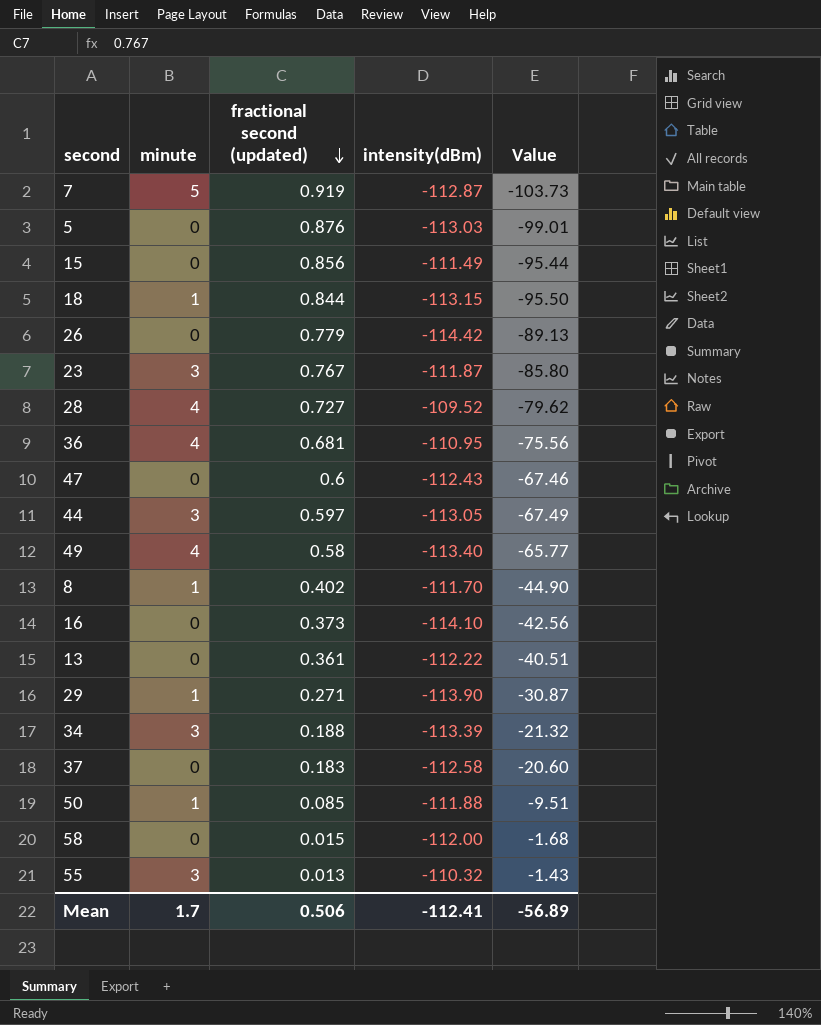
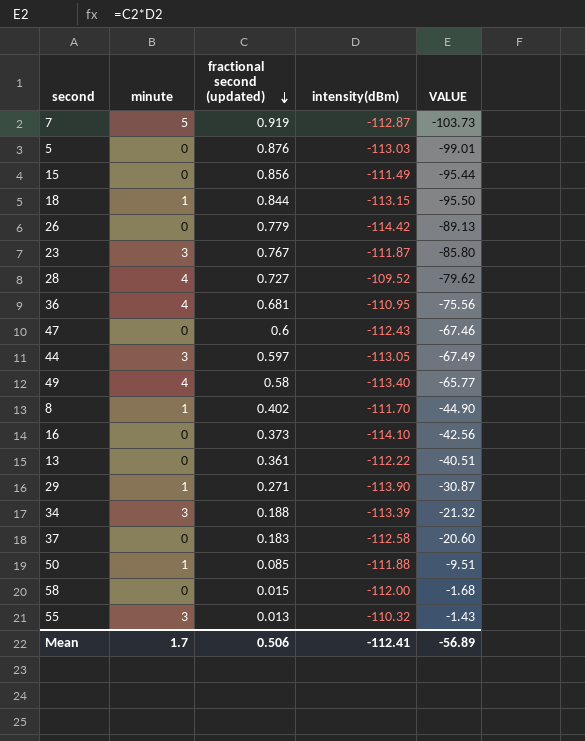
column name: Value -> VALUE

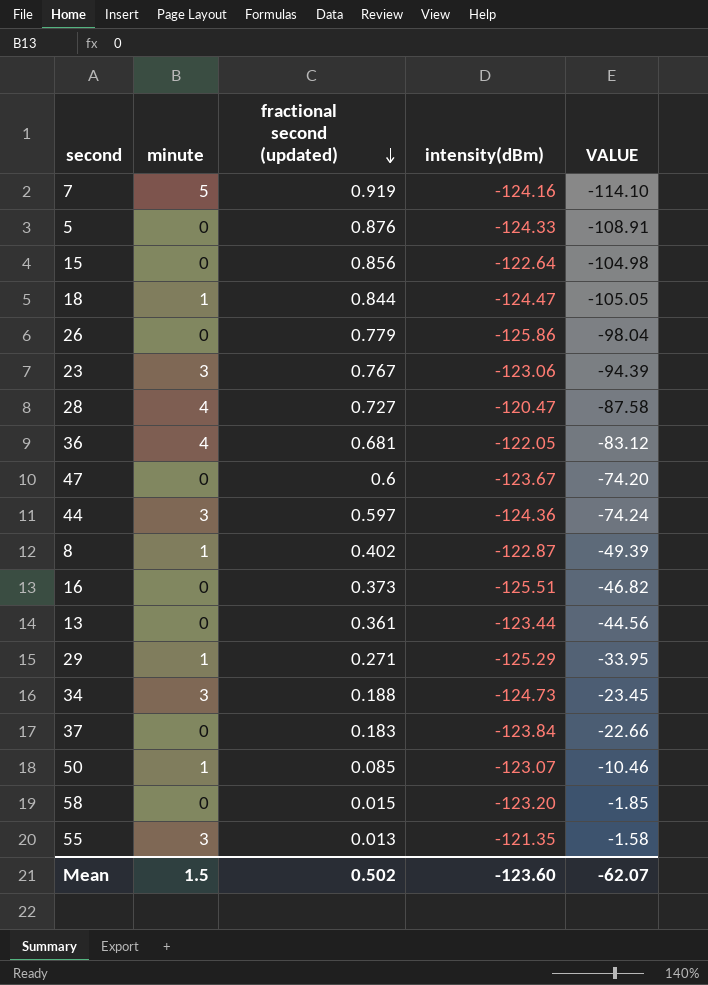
row 49: 4 | 0.58 | -113.40 | -65.77 -> none
7 | intensity(dBm): -112.87 -> -124.16
7 | VALUE: -103.73 -> -114.10
5 | intensity(dBm): -113.03 -> -124.33
5 | VALUE: -99.01 -> -108.91
15 | intensity(dBm): -111.49 -> -122.64
15 | VALUE: -95.44 -> -104.98
18 | intensity(dBm): -113.15 -> -124.47
18 | VALUE: -95.50 -> -105.05
26 | intensity(dBm): -114.42 -> -125.86
26 | VALUE: -89.13 -> -98.04
23 | intensity(dBm): -111.87 -> -123.06
23 | VALUE: -85.80 -> -94.39
28 | intensity(dBm): -109.52 -> -120.47
28 | VALUE: -79.62 -> -87.58
36 | intensity(dBm): -110.95 -> -122.05
36 | VALUE: -75.56 -> -83.12
47 | intensity(dBm): -112.43 -> -123.67
47 | VALUE: -67.46 -> -74.20
44 | intensity(dBm): -113.05 -> -124.36
44 | VALUE: -67.49 -> -74.24
8 | intensity(dBm): -111.70 -> -122.87
8 | VALUE: -44.90 -> -49.39
16 | intensity(dBm): -114.10 -> -125.51
16 | VALUE: -42.56 -> -46.82
13 | intensity(dBm): -112.22 -> -123.44
13 | VALUE: -40.51 -> -44.56
29 | intensity(dBm): -113.90 -> -125.29
29 | VALUE: -30.87 -> -33.95
34 | intensity(dBm): -113.39 -> -124.73
34 | VALUE: -21.32 -> -23.45
37 | intensity(dBm): -112.58 -> -123.84
37 | VALUE: -20.60 -> -22.66
50 | intensity(dBm): -111.88 -> -123.07
50 | VALUE: -9.51 -> -10.46
58 | intensity(dBm): -112.00 -> -123.20
58 | VALUE: -1.68 -> -1.85
55 | intensity(dBm): -110.32 -> -121.35
55 | VALUE: -1.43 -> -1.58
Mean | minute: 1.7 -> 1.5
Mean | fractional second (updated): 0.506 -> 0.502
Mean | intensity(dBm): -112.41 -> -123.60
Mean | VALUE: -56.89 -> -62.07

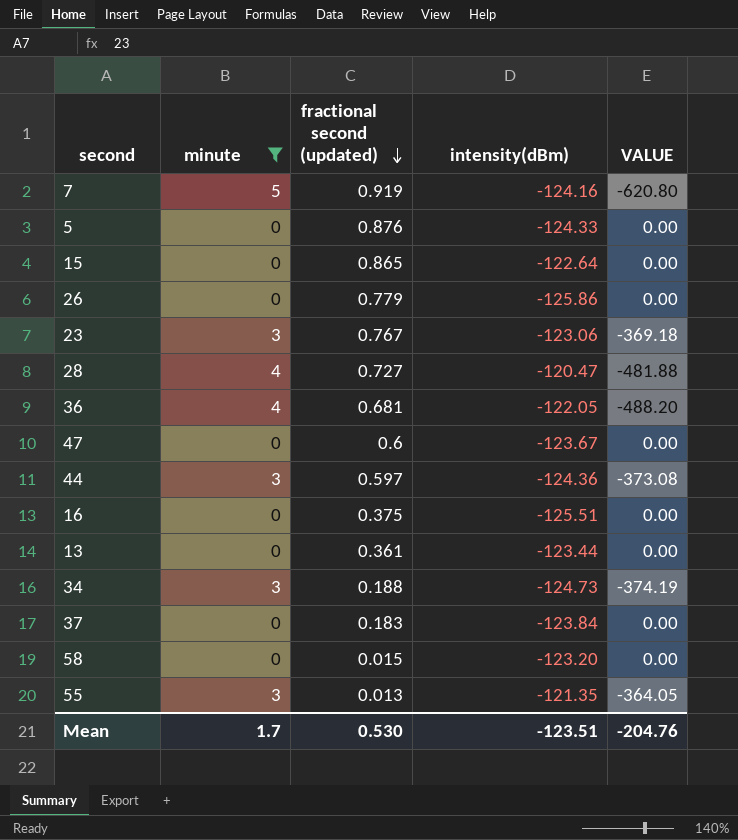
filter: none -> minute != 1
column VALUE | formula: [fractional second (updated)] * [intensity(dBm)] -> [minute] * [intensity(dBm)]
15 | fractional second (updated): 0.856 -> 0.865
16 | fractional second (updated): 0.373 -> 0.375
Mean | minute: 1.5 -> 1.7
Mean | fractional second (updated): 0.502 -> 0.530
Mean | intensity(dBm): -123.60 -> -123.51
Mean | VALUE: -62.07 -> -204.76

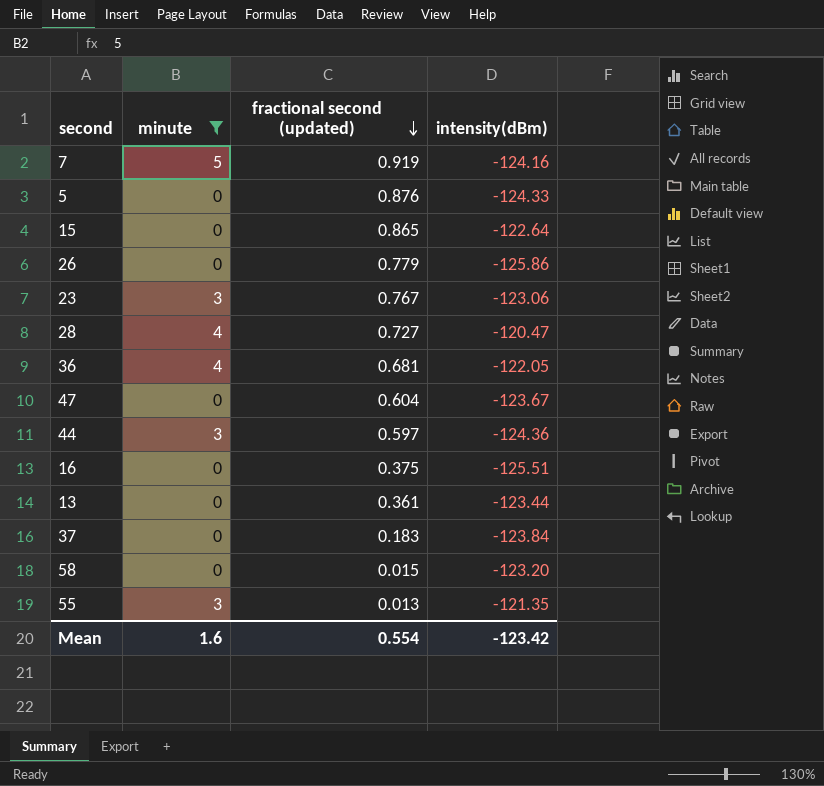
column VALUE | formula: [minute] * [intensity(dBm)] -> none
row 34: 3 | 0.188 | -124.73 | -374.19 -> none
47 | fractional second (updated): 0.6 -> 0.604
Mean | minute: 1.7 -> 1.6
Mean | fractional second (updated): 0.530 -> 0.554
Mean | intensity(dBm): -123.51 -> -123.42

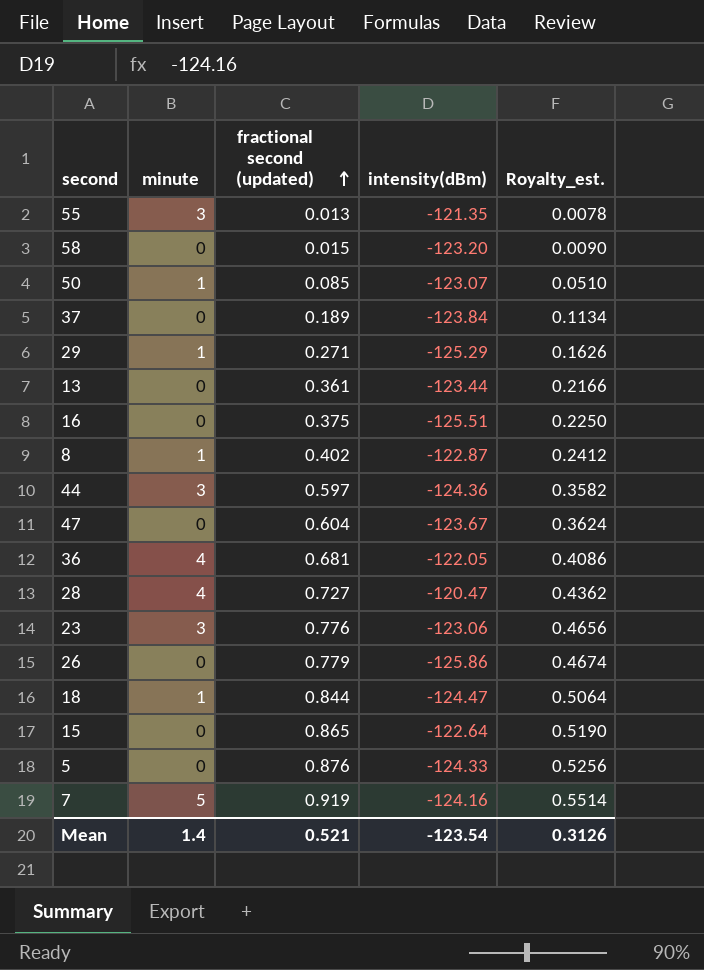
filter: minute != 1 -> none
row order: fractional second (updated) descending -> fractional second (updated) ascending
column Royalty_est. | formula: none -> [fractional second (updated)] * 0.6
37 | fractional second (updated): 0.183 -> 0.189
23 | fractional second (updated): 0.767 -> 0.776
Mean | minute: 1.6 -> 1.4
Mean | fractional second (updated): 0.554 -> 0.521
Mean | intensity(dBm): -123.42 -> -123.54

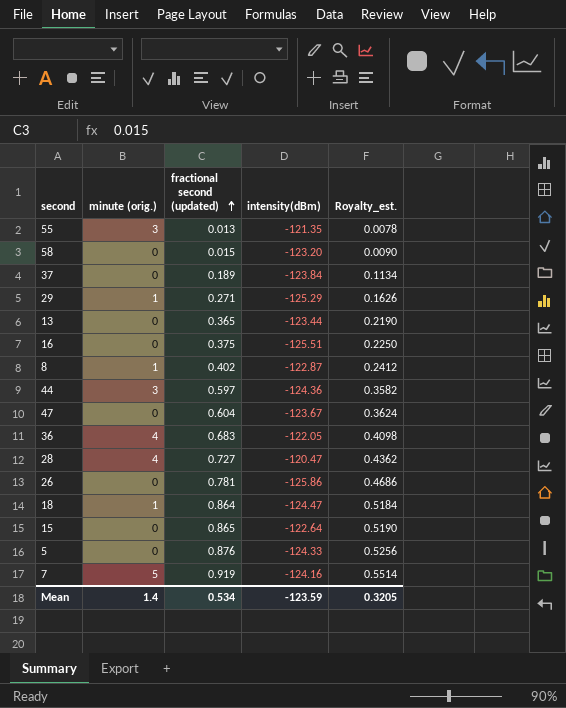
column name: minute -> minute (orig.)
row 50: 1 | 0.085 | -123.07 | 0.0510 -> none
row 23: 3 | 0.776 | -123.06 | 0.4656 -> none
13 | fractional second (updated): 0.361 -> 0.365
13 | Royalty_est.: 0.2166 -> 0.2190
36 | fractional second (updated): 0.681 -> 0.683
36 | Royalty_est.: 0.4086 -> 0.4098
26 | fractional second (updated): 0.779 -> 0.781
26 | Royalty_est.: 0.4674 -> 0.4686
18 | fractional second (updated): 0.844 -> 0.864
18 | Royalty_est.: 0.5064 -> 0.5184
Mean | fractional second (updated): 0.521 -> 0.534
Mean | intensity(dBm): -123.54 -> -123.59
Mean | Royalty_est.: 0.3126 -> 0.3205

